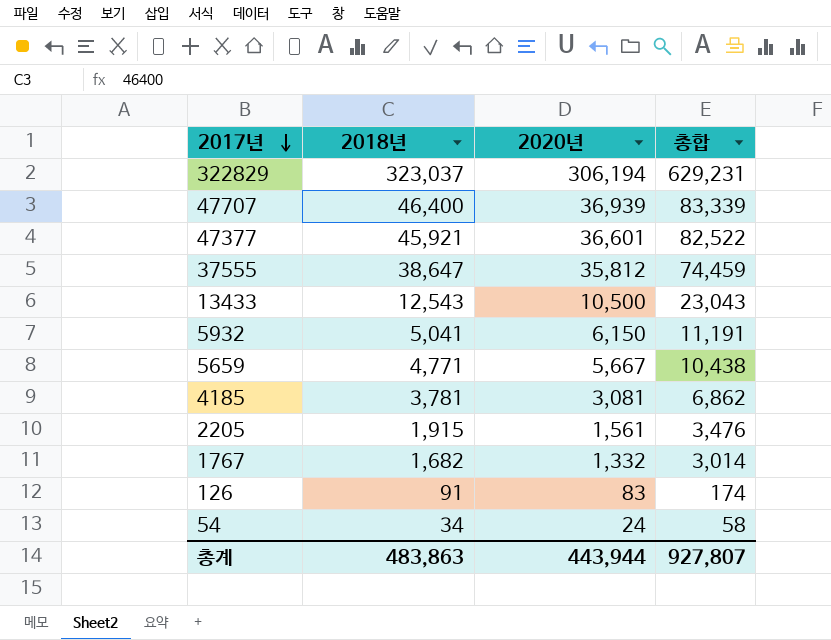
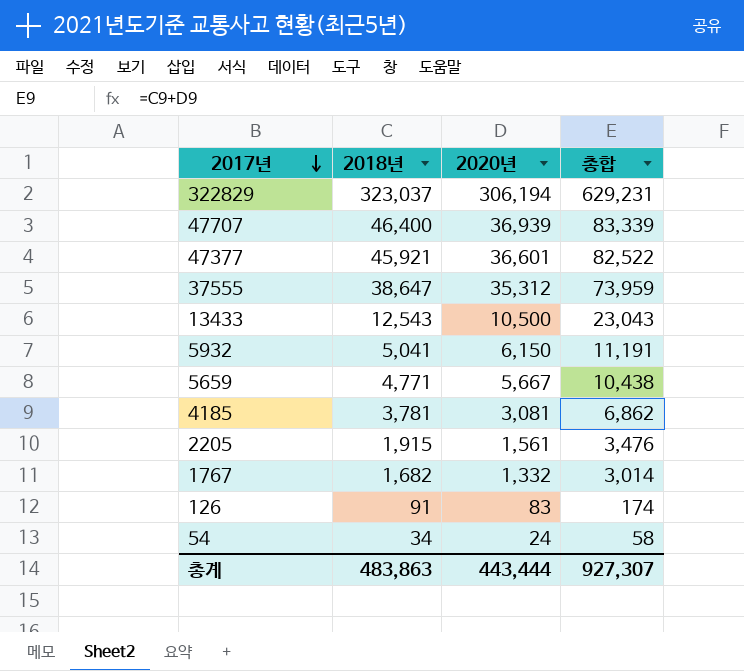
37555 | 2020년: 35,812 -> 35,312
37555 | 총합: 74,459 -> 73,959
총계 | 2020년: 443,944 -> 443,444
총계 | 총합: 927,807 -> 927,307

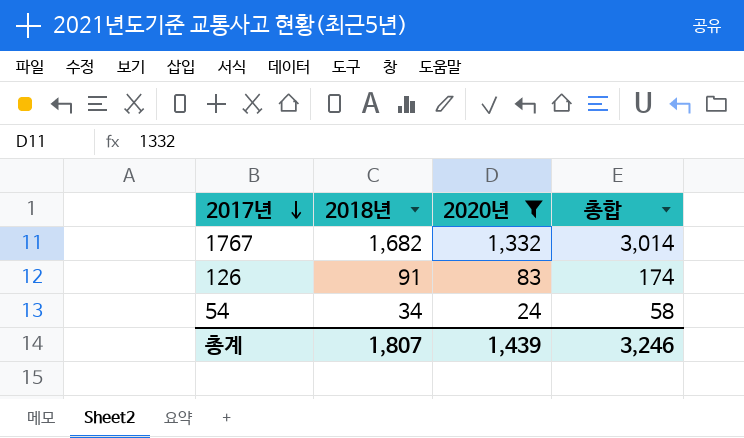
filter: none -> 2020년 <= 1,332
총계 | 2018년: 483,863 -> 1,807
총계 | 2020년: 443,444 -> 1,439
총계 | 총합: 927,307 -> 3,246

